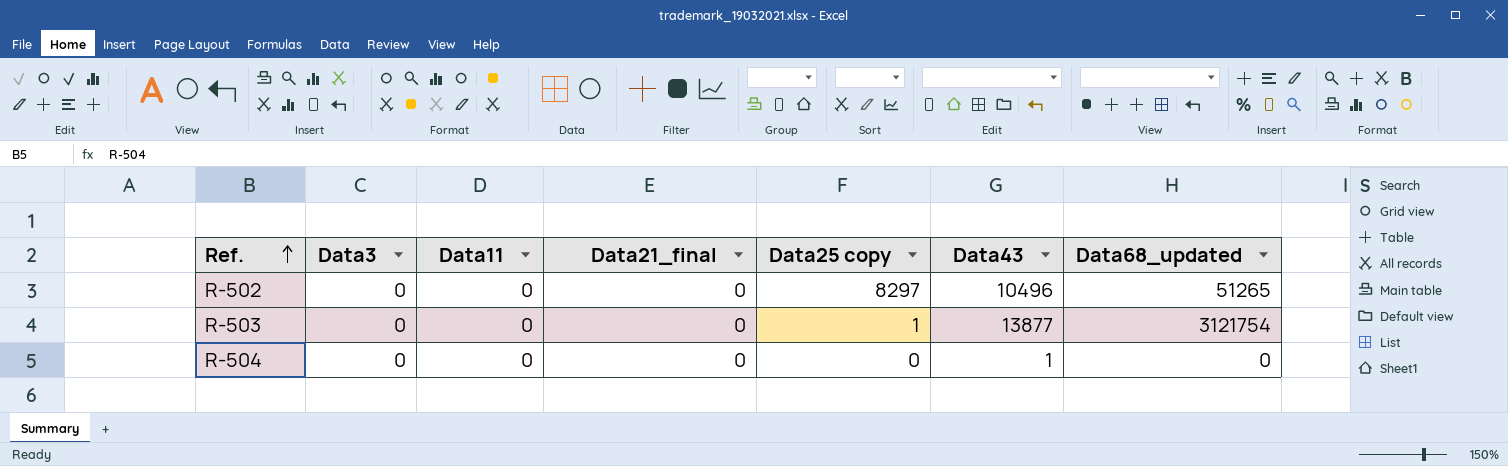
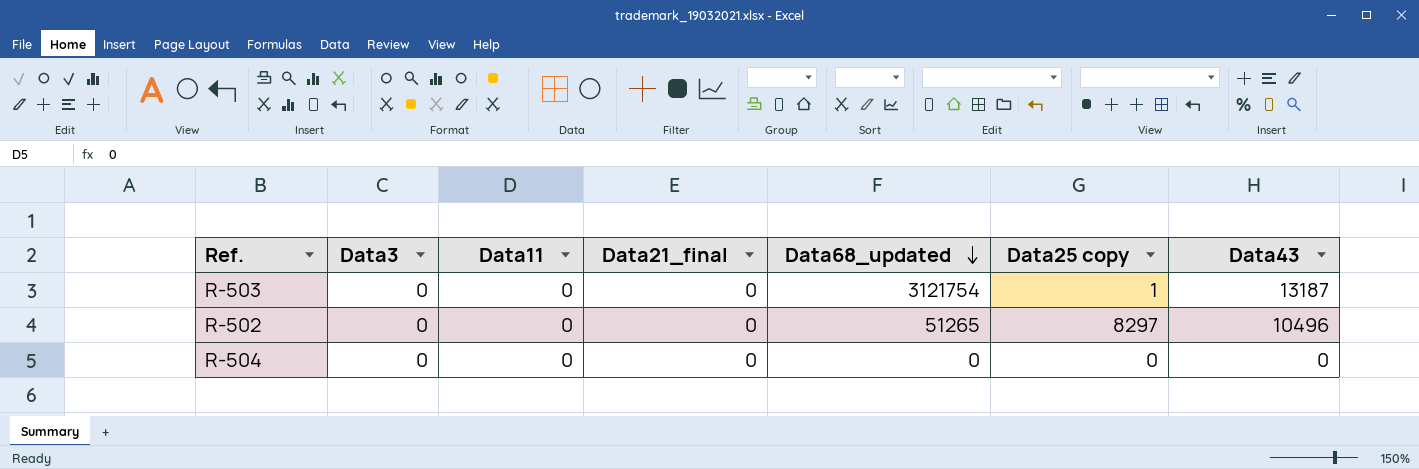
row order: Ref. ascending -> Data68_updated descending
column Data68_updated | position: 7 -> 5
R-503 | Data43: 13877 -> 13187
R-504 | Data43: 1 -> 0

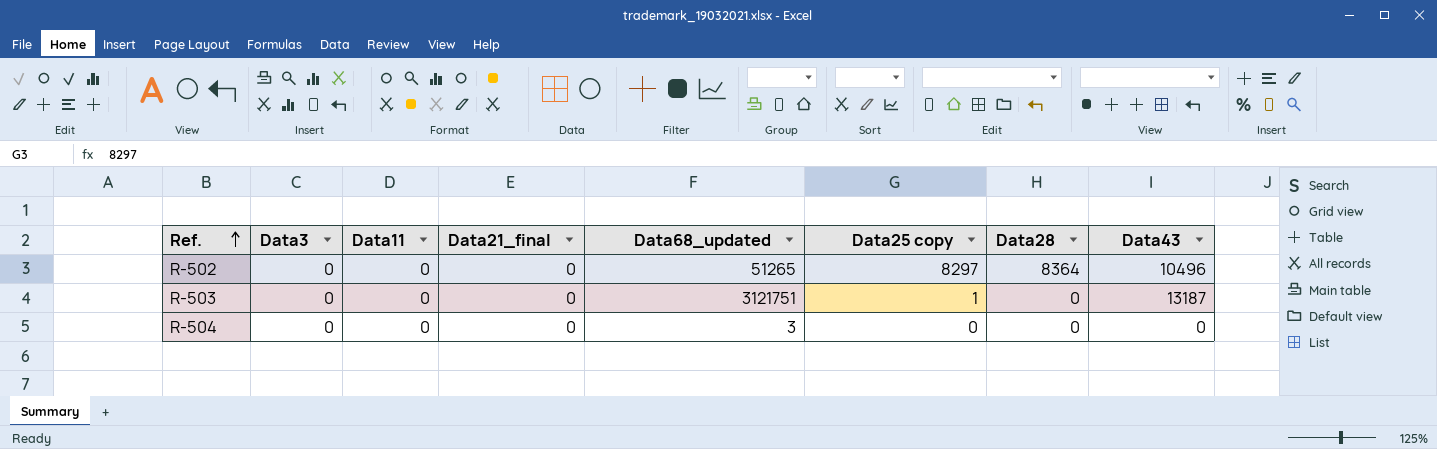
row order: Data68_updated descending -> Ref. ascending
column Data28 | position: none -> 7
R-503 | Data68_updated: 3121754 -> 3121751
R-504 | Data68_updated: 0 -> 3

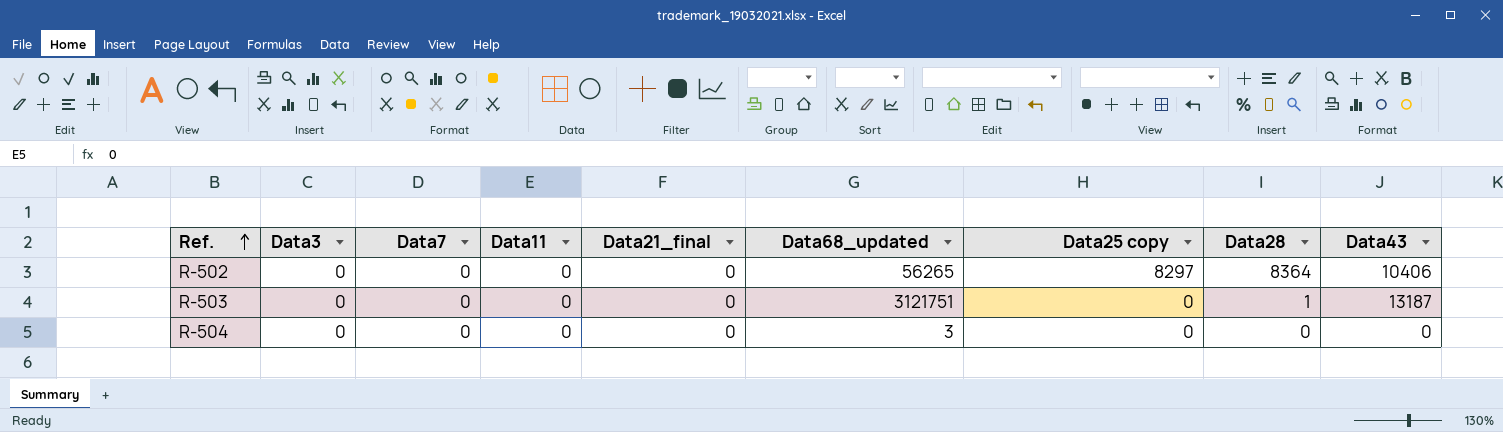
column Data7 | position: none -> 3
R-502 | Data68_updated: 51265 -> 56265
R-502 | Data43: 10496 -> 10406
R-503 | Data25 copy: 1 -> 0
R-503 | Data28: 0 -> 1

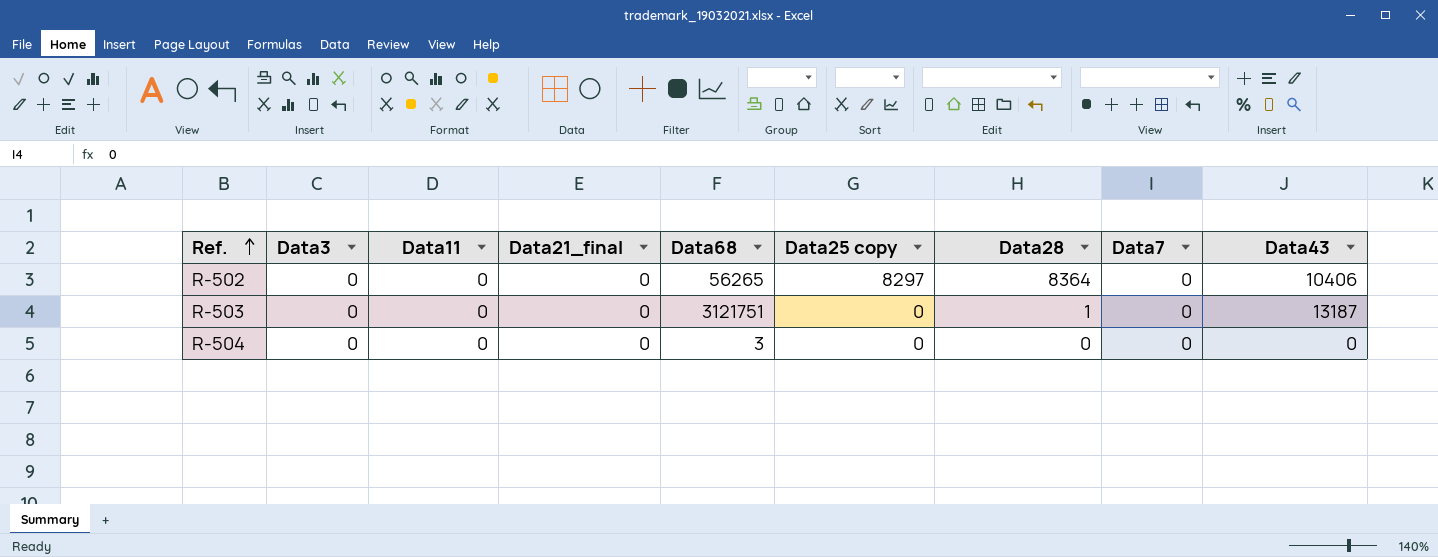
column name: Data68_updated -> Data68
column Data7 | position: 3 -> 8

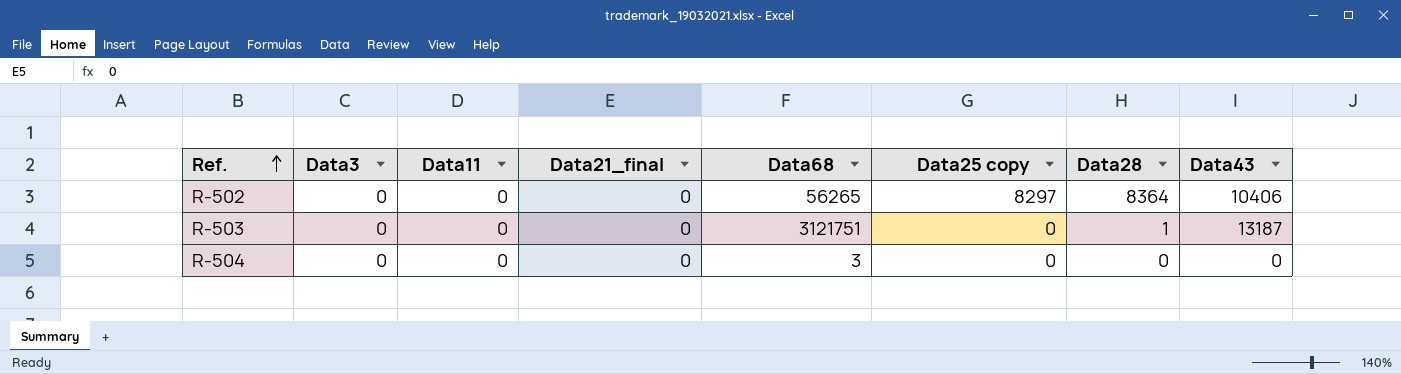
column Data7 | position: 8 -> none

